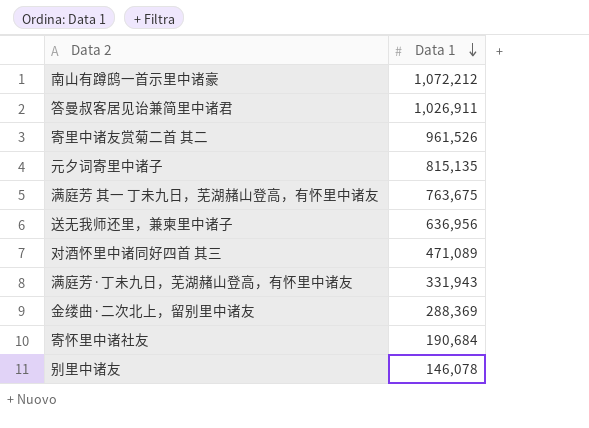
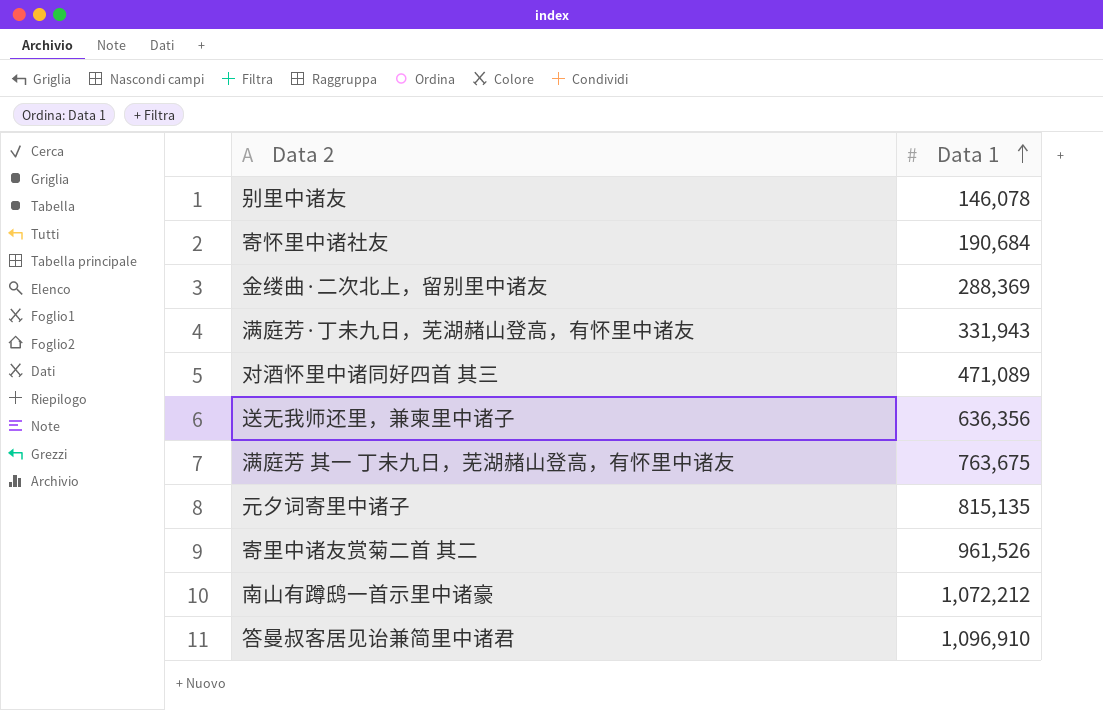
row order: Data 1 descending -> Data 1 ascending
送无我师还里，兼柬里中诸子 | Data 1: 636,956 -> 636,356
答曼叔客居见诒兼简里中诸君 | Data 1: 1,026,911 -> 1,096,910

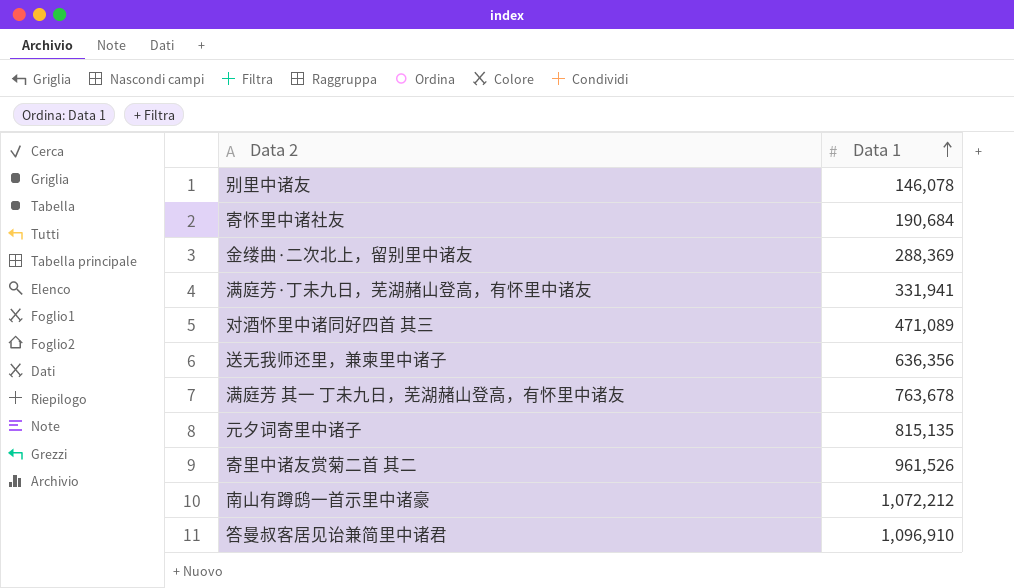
满庭芳·丁未九日，芜湖赭山登高，有怀里中诸友 | Data 1: 331,943 -> 331,941
满庭芳 其一 丁未九日，芜湖赭山登高，有怀里中诸友 | Data 1: 763,675 -> 763,678

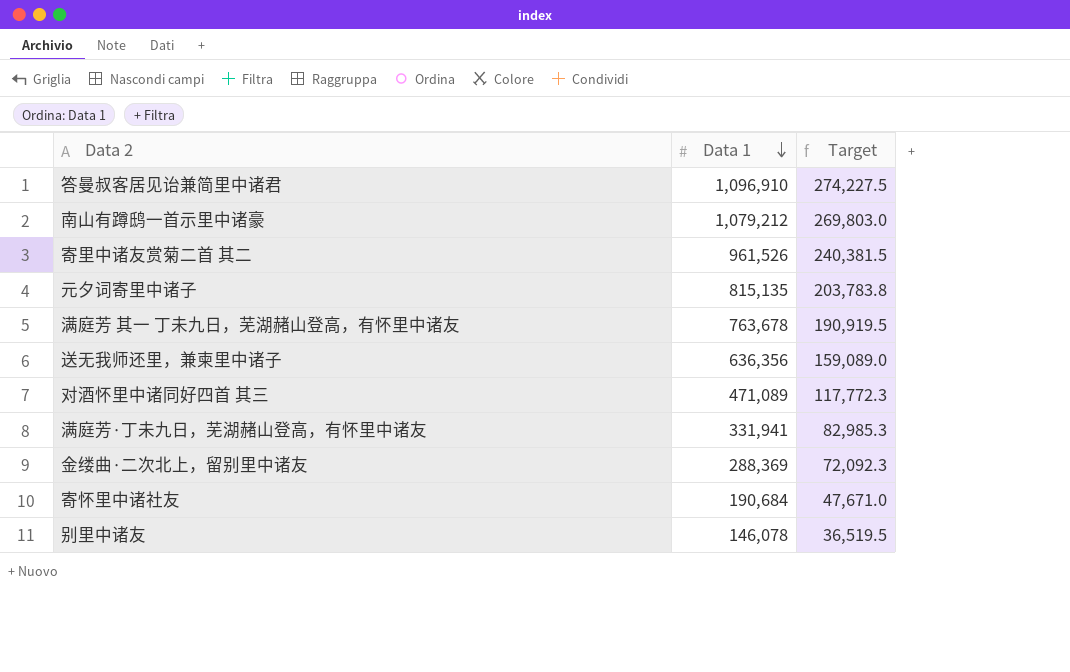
row order: Data 1 ascending -> Data 1 descending
column Target | formula: none -> [Data 1] * 0.25
南山有蹲鸱一首示里中诸豪 | Data 1: 1,072,212 -> 1,079,212

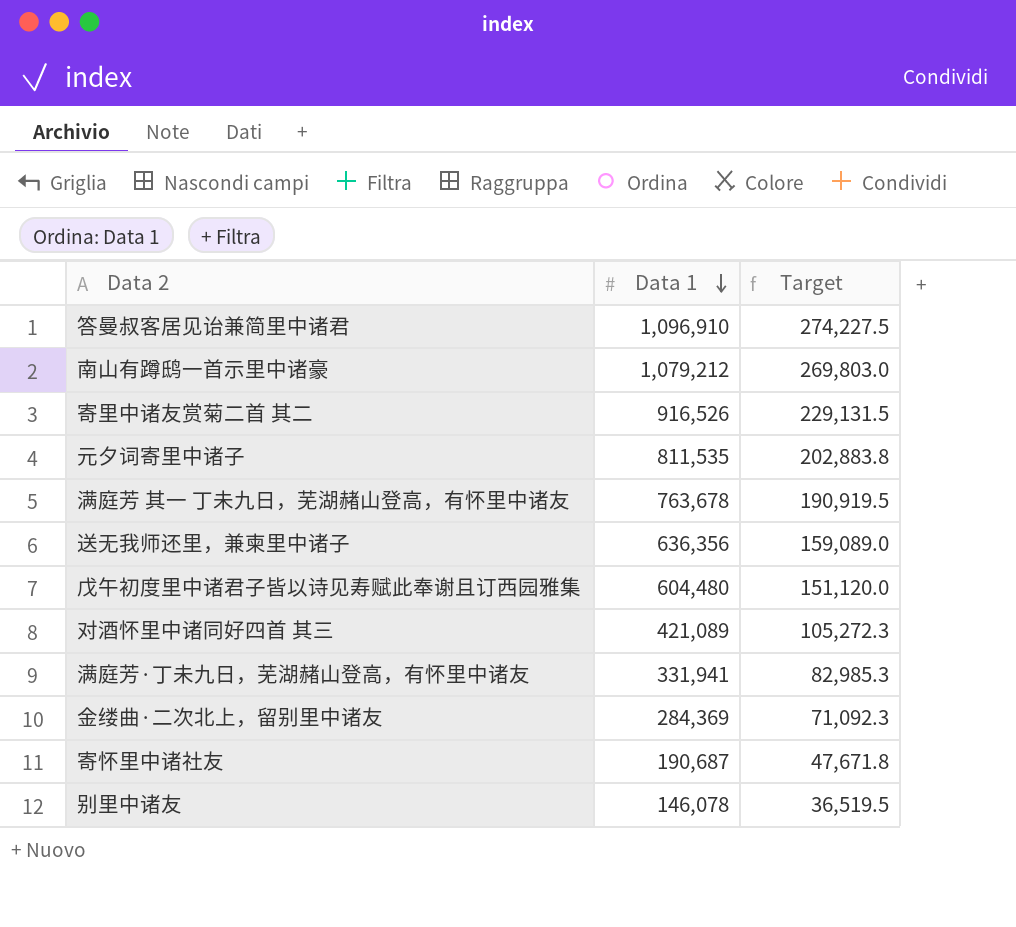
寄里中诸友赏菊二首 其二 | Data 1: 961,526 -> 916,526
寄里中诸友赏菊二首 其二 | Target: 240,381.5 -> 229,131.5
元夕词寄里中诸子 | Data 1: 815,135 -> 811,535
元夕词寄里中诸子 | Target: 203,783.8 -> 202,883.8
row 戊午初度里中诸君子皆以诗见寿赋此奉谢且订西园雅集: none -> 604,480 | 151,120.0
对酒怀里中诸同好四首 其三 | Data 1: 471,089 -> 421,089
对酒怀里中诸同好四首 其三 | Target: 117,772.3 -> 105,272.3
金缕曲·二次北上，留别里中诸友 | Data 1: 288,369 -> 284,369
金缕曲·二次北上，留别里中诸友 | Target: 72,092.3 -> 71,092.3
寄怀里中诸社友 | Data 1: 190,684 -> 190,687
寄怀里中诸社友 | Target: 47,671.0 -> 47,671.8

